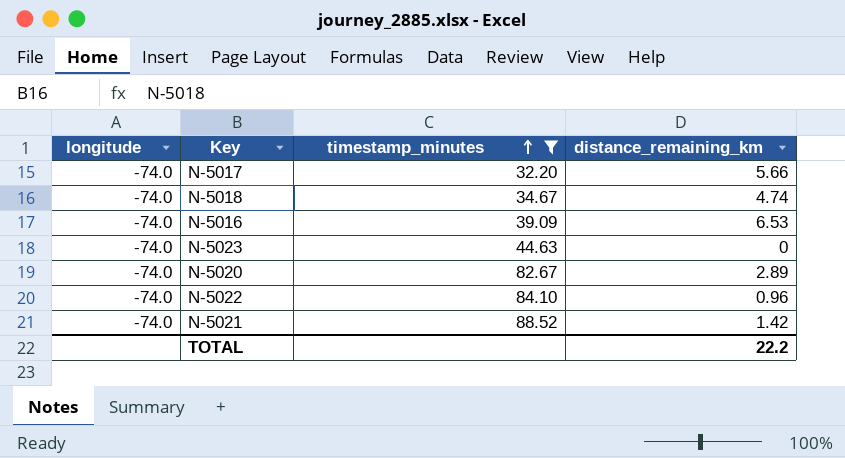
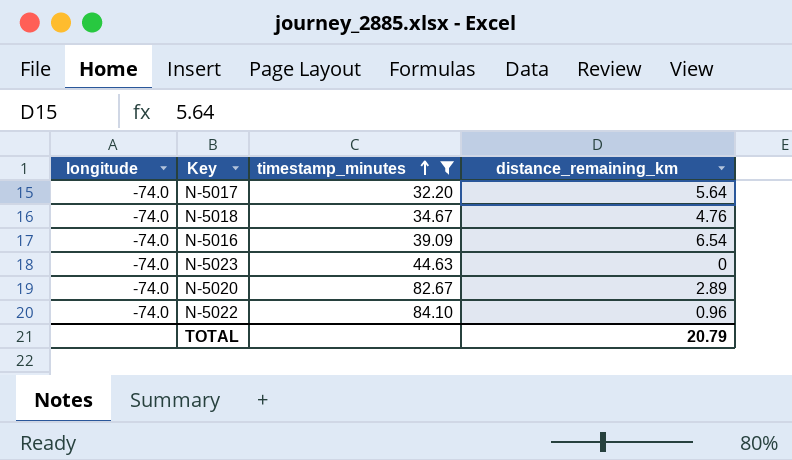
row N-5021: -74.0 | 88.52 | 1.42 -> none
N-5017 | distance_remaining_km: 5.66 -> 5.64
N-5018 | distance_remaining_km: 4.74 -> 4.76
N-5016 | distance_remaining_km: 6.53 -> 6.54
TOTAL | distance_remaining_km: 22.2 -> 20.79

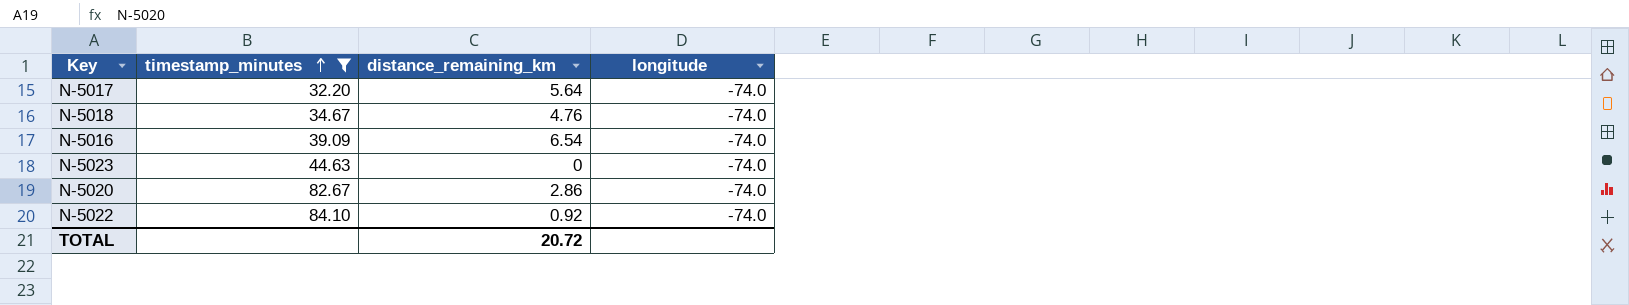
column longitude | position: 1 -> 4
N-5020 | distance_remaining_km: 2.89 -> 2.86
N-5022 | distance_remaining_km: 0.96 -> 0.92
TOTAL | distance_remaining_km: 20.79 -> 20.72

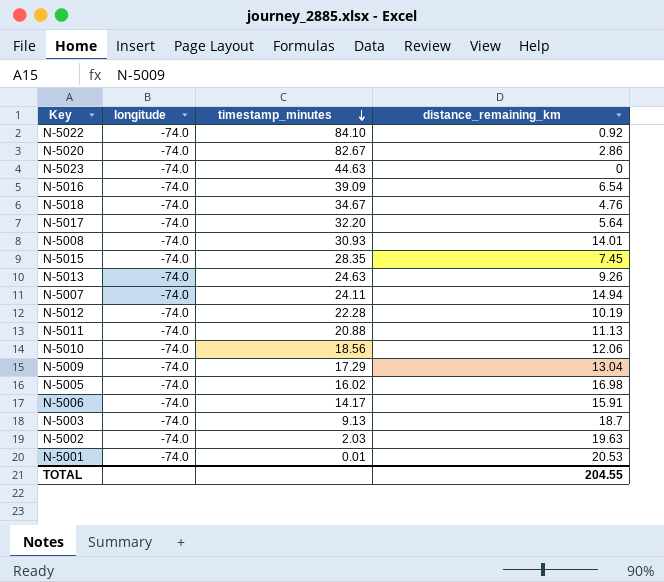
filter: timestamp_minutes >= 32.20 -> none
row order: timestamp_minutes ascending -> timestamp_minutes descending
column longitude | position: 4 -> 2
TOTAL | distance_remaining_km: 20.72 -> 204.55

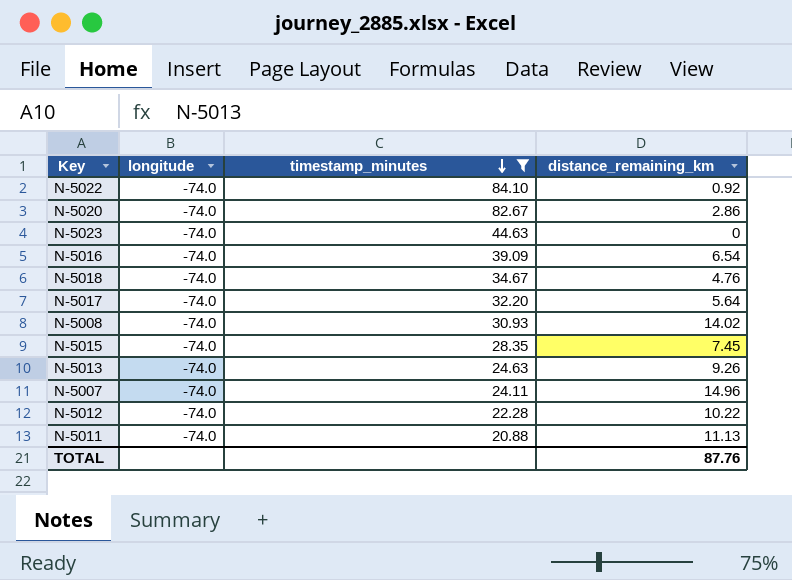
filter: none -> timestamp_minutes >= 20.88
N-5008 | distance_remaining_km: 14.01 -> 14.02
N-5007 | distance_remaining_km: 14.94 -> 14.96
N-5012 | distance_remaining_km: 10.19 -> 10.22
TOTAL | distance_remaining_km: 204.55 -> 87.76

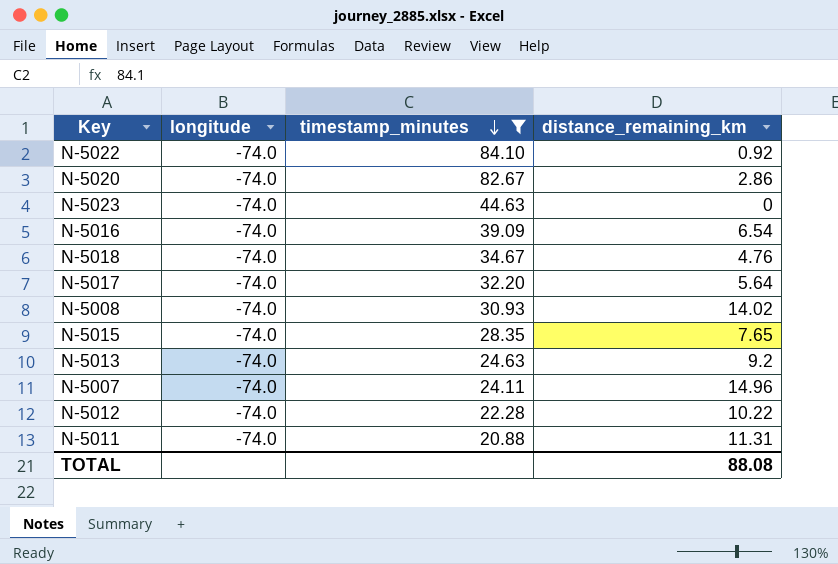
N-5015 | distance_remaining_km: 7.45 -> 7.65
N-5013 | distance_remaining_km: 9.26 -> 9.2
N-5011 | distance_remaining_km: 11.13 -> 11.31
TOTAL | distance_remaining_km: 87.76 -> 88.08

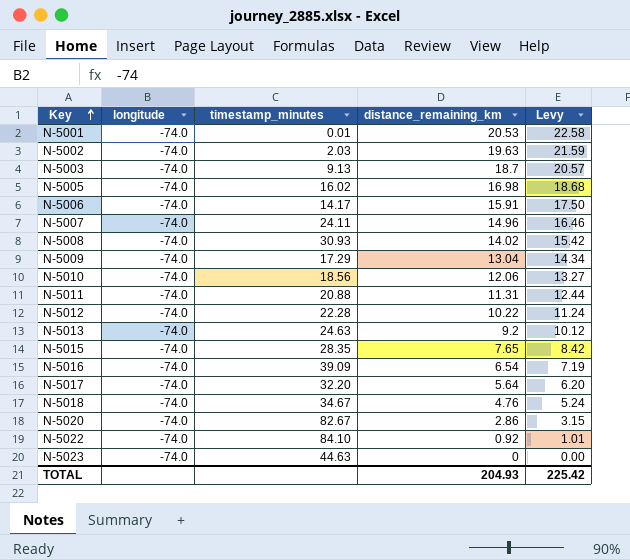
filter: timestamp_minutes >= 20.88 -> none
row order: timestamp_minutes descending -> Key ascending
column Levy | formula: none -> [distance_remaining_km] * 1.1
TOTAL | distance_remaining_km: 88.08 -> 204.93

